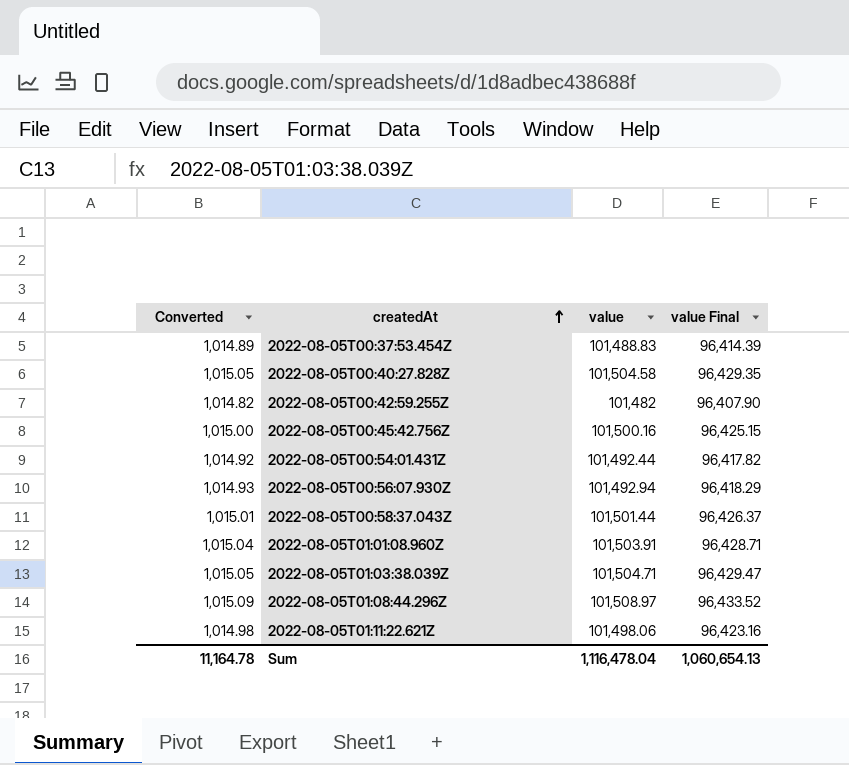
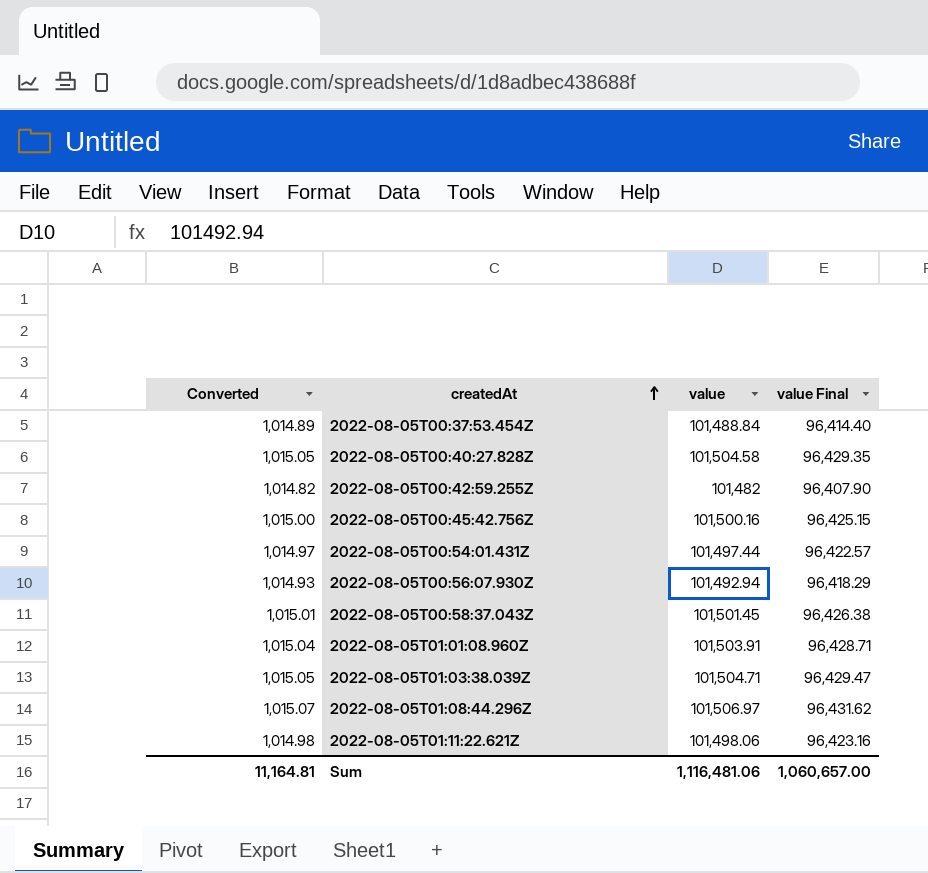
2022-08-05T00:37:53.454Z | value: 101,488.83 -> 101,488.84
2022-08-05T00:37:53.454Z | value Final: 96,414.39 -> 96,414.40
2022-08-05T00:54:01.431Z | Converted: 1,014.92 -> 1,014.97
2022-08-05T00:54:01.431Z | value: 101,492.44 -> 101,497.44
2022-08-05T00:54:01.431Z | value Final: 96,417.82 -> 96,422.57
2022-08-05T00:58:37.043Z | value: 101,501.44 -> 101,501.45
2022-08-05T00:58:37.043Z | value Final: 96,426.37 -> 96,426.38
2022-08-05T01:08:44.296Z | Converted: 1,015.09 -> 1,015.07
2022-08-05T01:08:44.296Z | value: 101,508.97 -> 101,506.97
2022-08-05T01:08:44.296Z | value Final: 96,433.52 -> 96,431.62
Sum | Converted: 11,164.78 -> 11,164.81
Sum | value: 1,116,478.04 -> 1,116,481.06
Sum | value Final: 1,060,654.13 -> 1,060,657.00

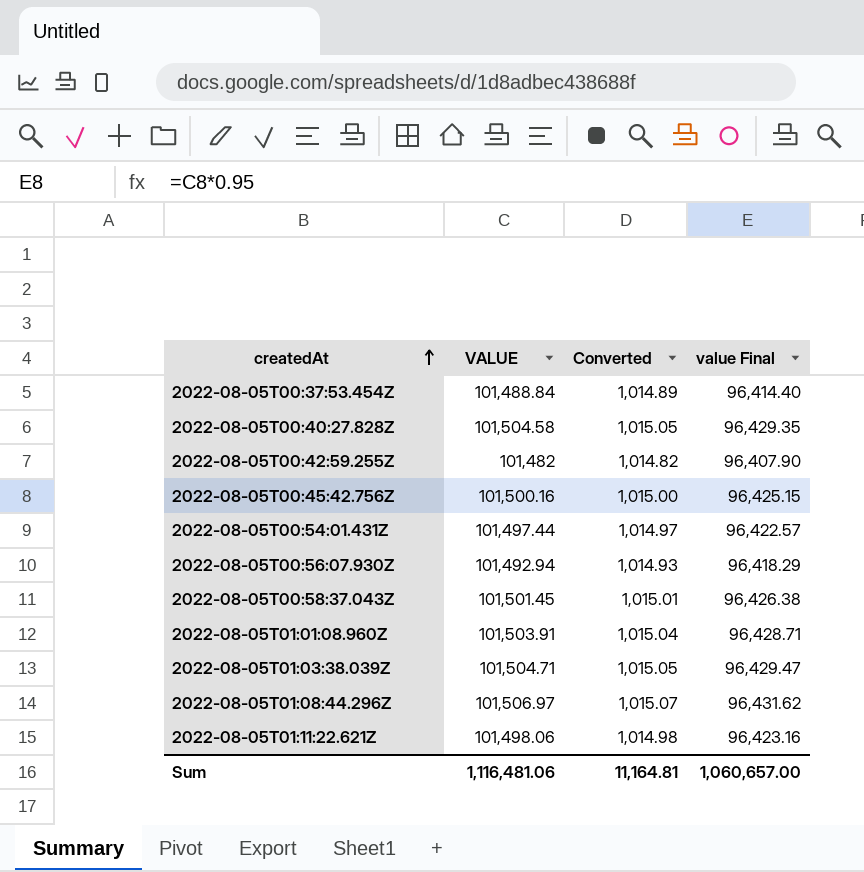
column name: value -> VALUE
column Converted | position: 1 -> 3

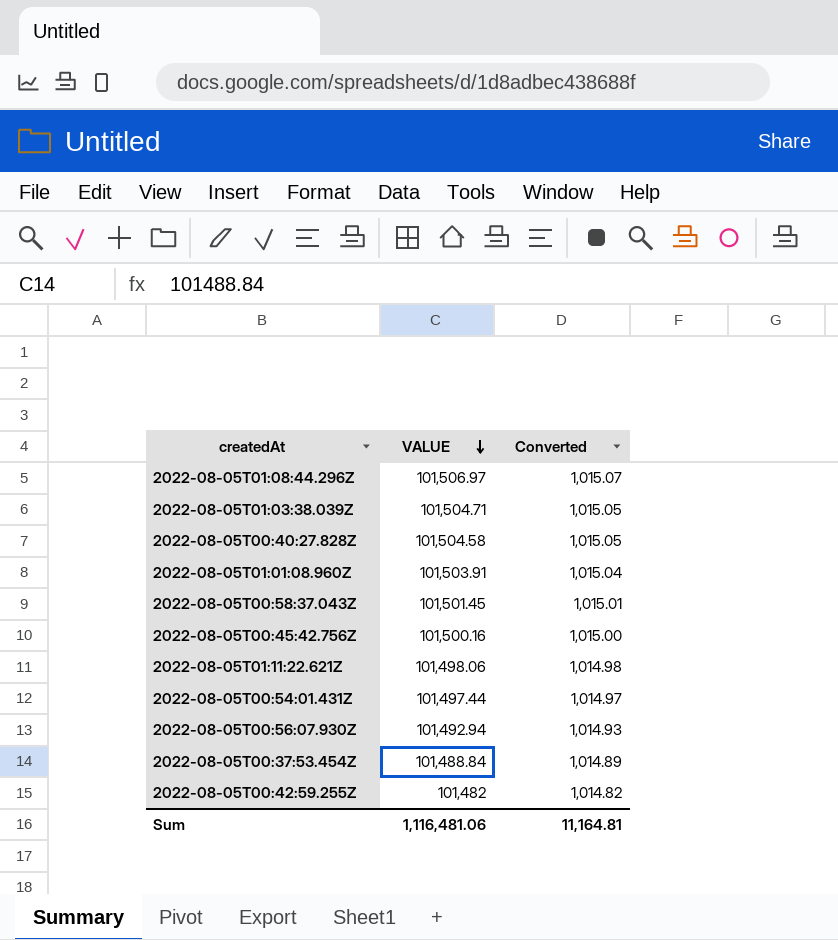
row order: createdAt ascending -> VALUE descending
column value Final | formula: [VALUE] * 0.95 -> none

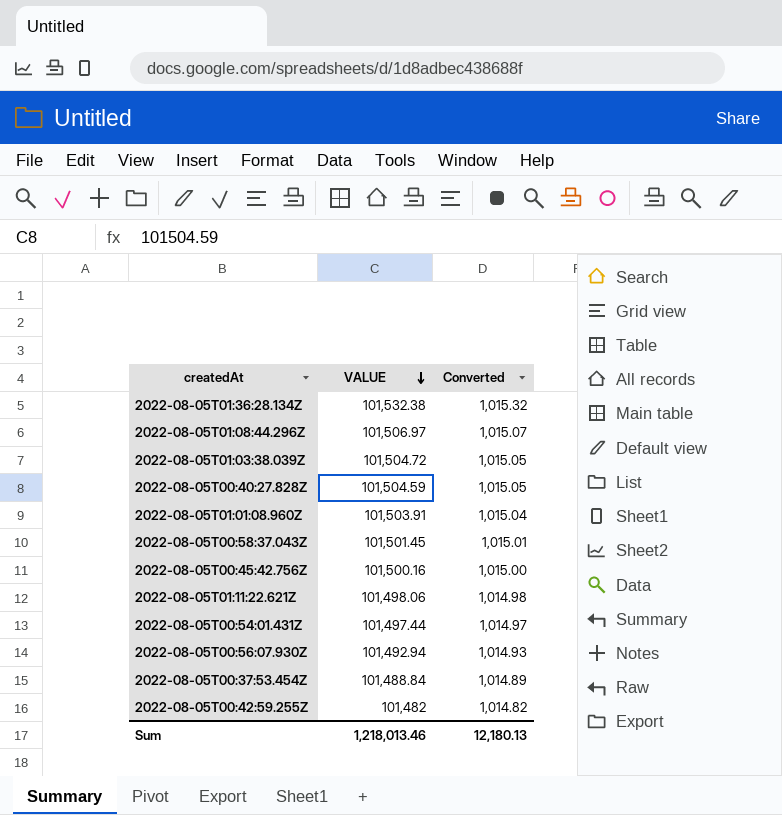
row 2022-08-05T01:36:28.134Z: none -> 101,532.38 | 1,015.32
2022-08-05T01:03:38.039Z | VALUE: 101,504.71 -> 101,504.72
2022-08-05T00:40:27.828Z | VALUE: 101,504.58 -> 101,504.59
Sum | VALUE: 1,116,481.06 -> 1,218,013.46
Sum | Converted: 11,164.81 -> 12,180.13

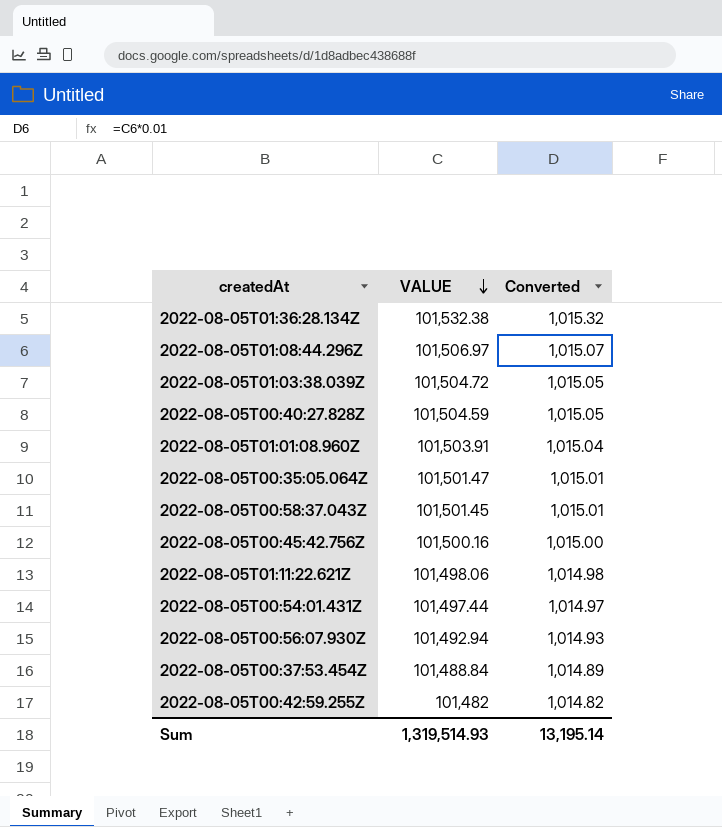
row 2022-08-05T00:35:05.064Z: none -> 101,501.47 | 1,015.01
Sum | VALUE: 1,218,013.46 -> 1,319,514.93
Sum | Converted: 12,180.13 -> 13,195.14

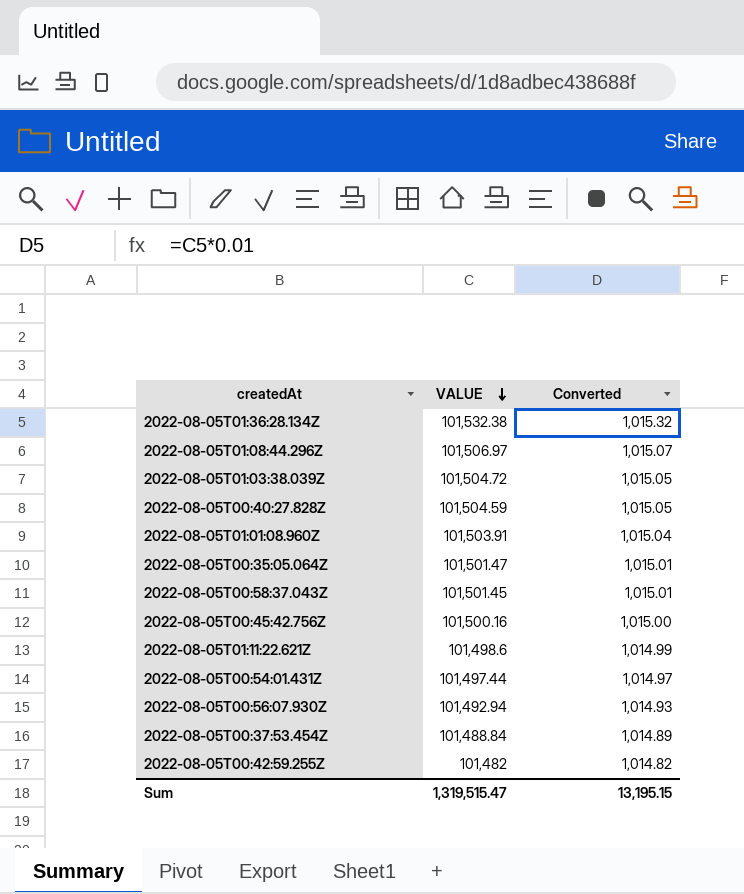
2022-08-05T01:11:22.621Z | VALUE: 101,498.06 -> 101,498.6
2022-08-05T01:11:22.621Z | Converted: 1,014.98 -> 1,014.99
Sum | VALUE: 1,319,514.93 -> 1,319,515.47
Sum | Converted: 13,195.14 -> 13,195.15

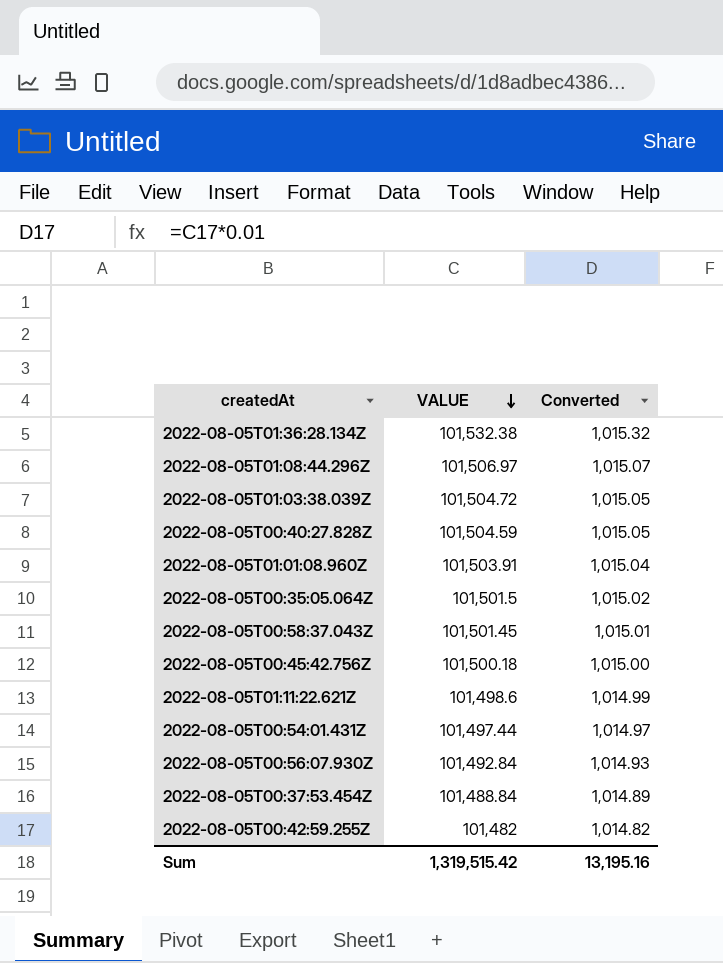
2022-08-05T00:35:05.064Z | VALUE: 101,501.47 -> 101,501.5
2022-08-05T00:35:05.064Z | Converted: 1,015.01 -> 1,015.02
2022-08-05T00:45:42.756Z | VALUE: 101,500.16 -> 101,500.18
2022-08-05T00:56:07.930Z | VALUE: 101,492.94 -> 101,492.84
Sum | VALUE: 1,319,515.47 -> 1,319,515.42
Sum | Converted: 13,195.15 -> 13,195.16

